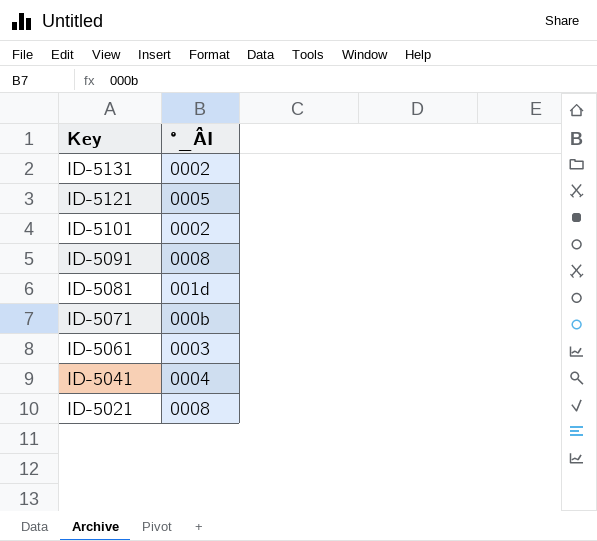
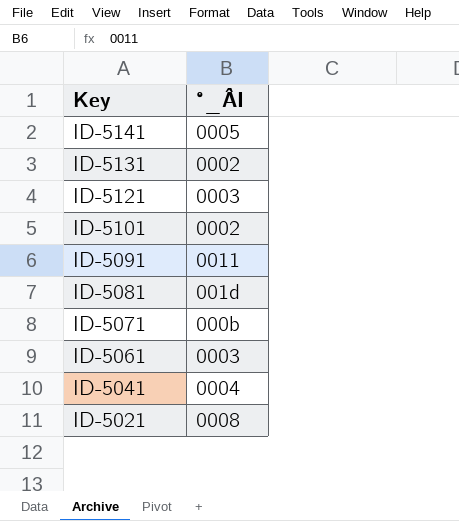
row ID-5141: none -> 0005
ID-5121 | °_ÂI: 0005 -> 0003
ID-5091 | °_ÂI: 0008 -> 0011

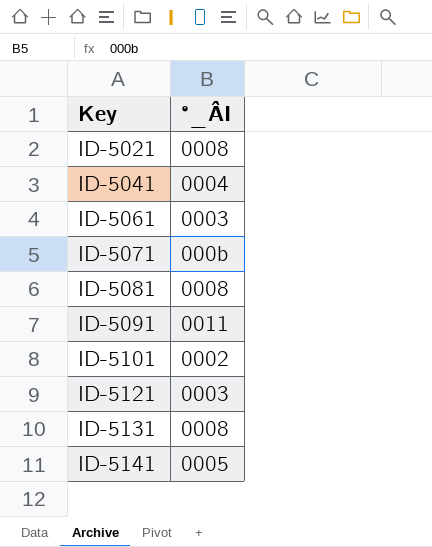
row order: Key descending -> Key ascending
ID-5081 | °_ÂI: 001d -> 0008
ID-5131 | °_ÂI: 0002 -> 0008

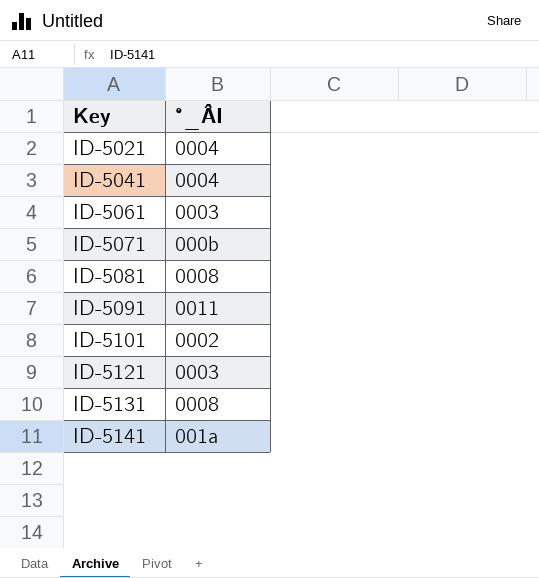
ID-5021 | °_ÂI: 0008 -> 0004
ID-5141 | °_ÂI: 0005 -> 001a

